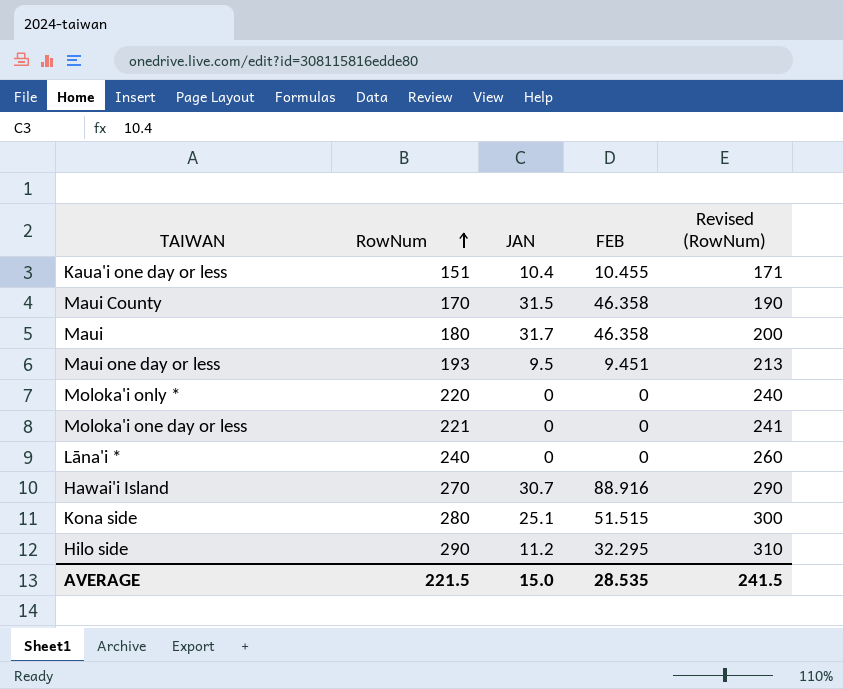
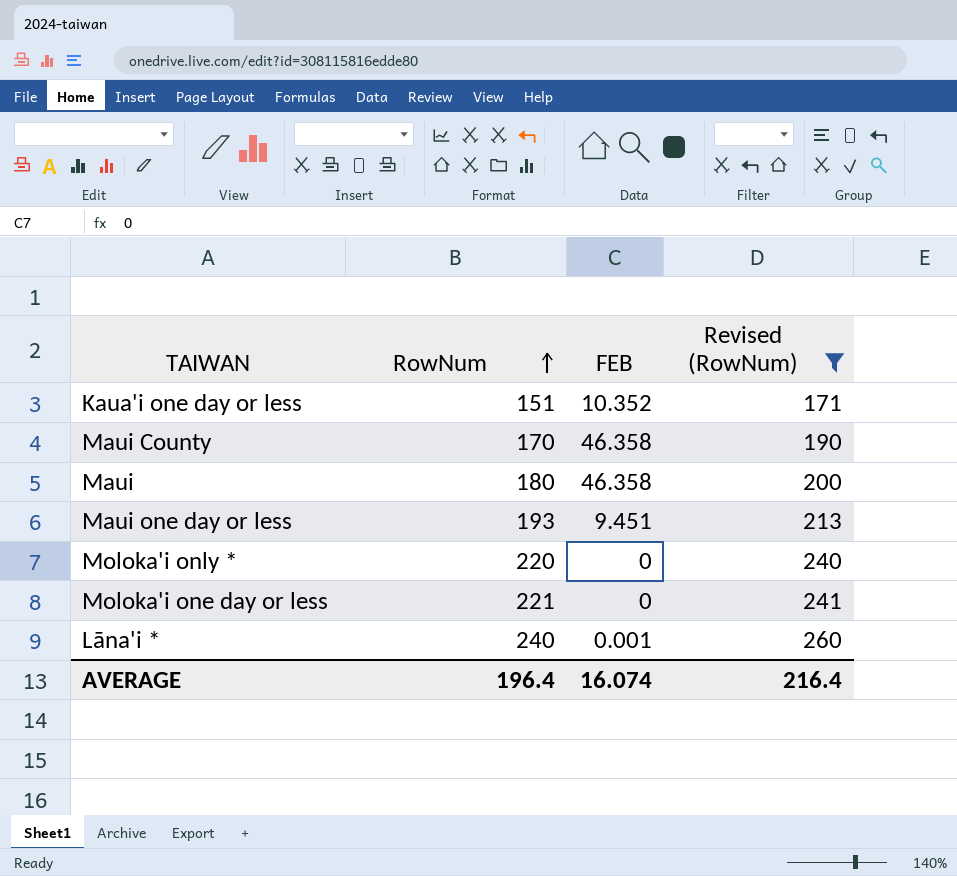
filter: none -> Revised (RowNum) <= 260
column JAN | position: 3 -> none
Kaua'i one day or less | FEB: 10.455 -> 10.352
Lāna'i * | FEB: 0 -> 0.001
AVERAGE | RowNum: 221.5 -> 196.4
AVERAGE | FEB: 28.535 -> 16.074
AVERAGE | Revised (RowNum): 241.5 -> 216.4

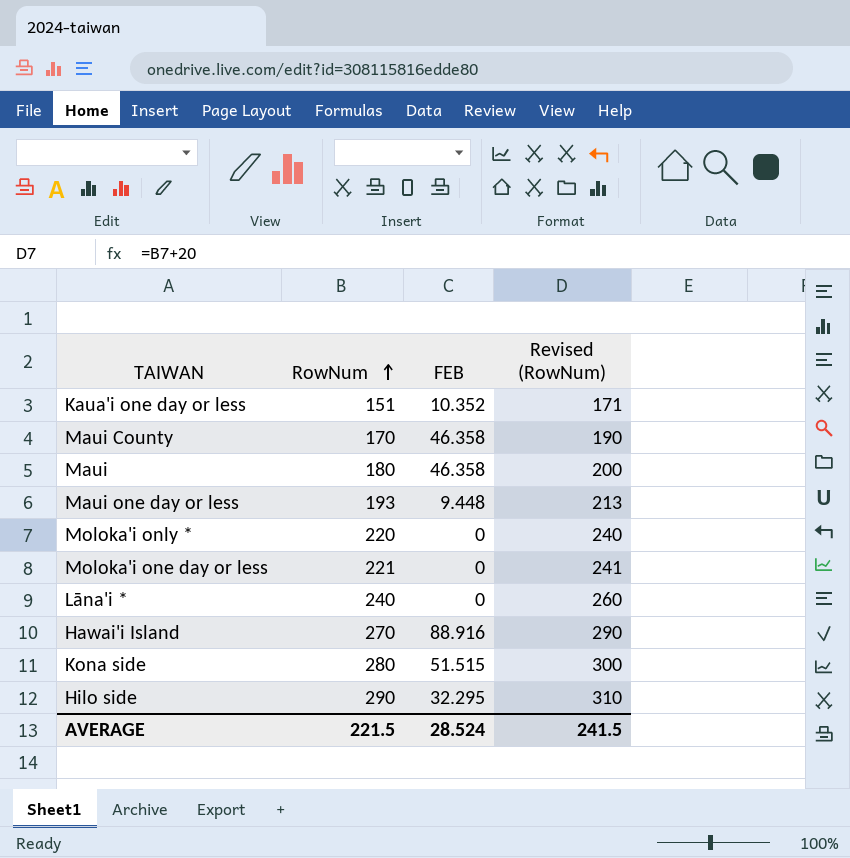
filter: Revised (RowNum) <= 260 -> none
Maui one day or less | FEB: 9.451 -> 9.448
Lāna'i * | FEB: 0.001 -> 0
AVERAGE | RowNum: 196.4 -> 221.5
AVERAGE | FEB: 16.074 -> 28.524
AVERAGE | Revised (RowNum): 216.4 -> 241.5

